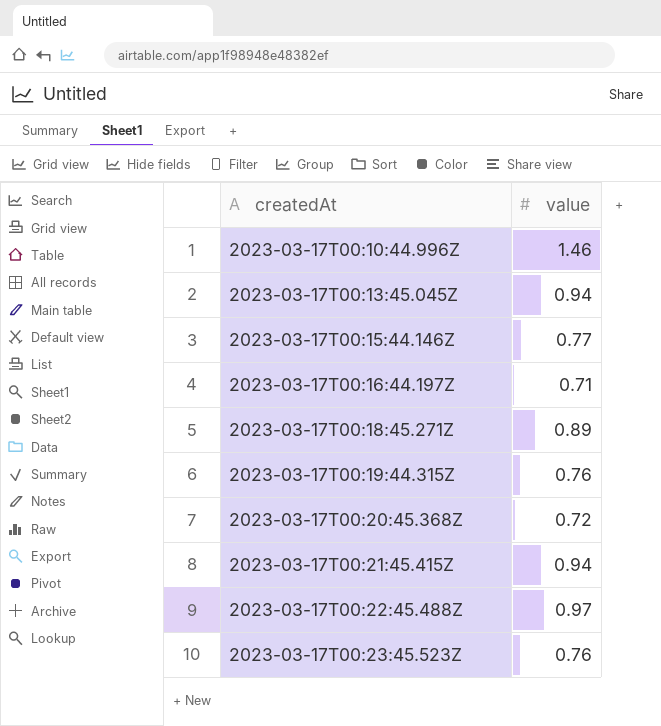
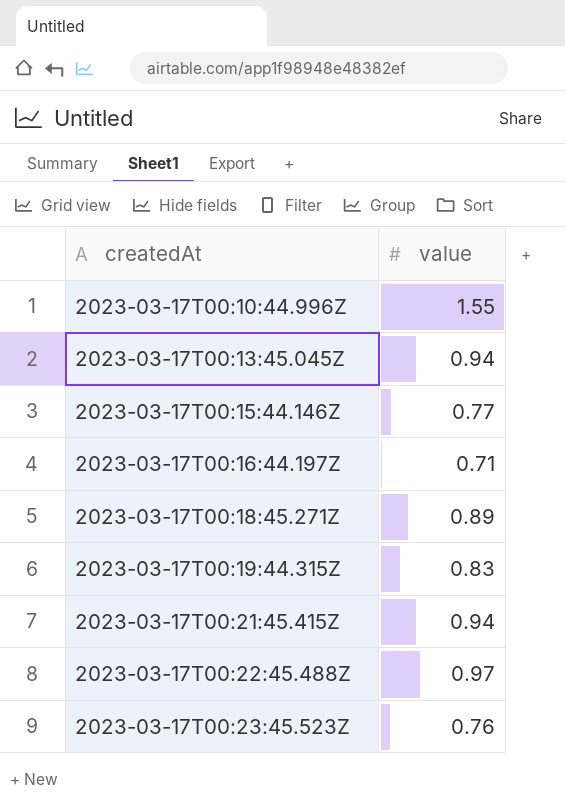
row 2023-03-17T00:20:45.368Z: 0.72 -> none
2023-03-17T00:10:44.996Z | value: 1.46 -> 1.55
2023-03-17T00:19:44.315Z | value: 0.76 -> 0.83

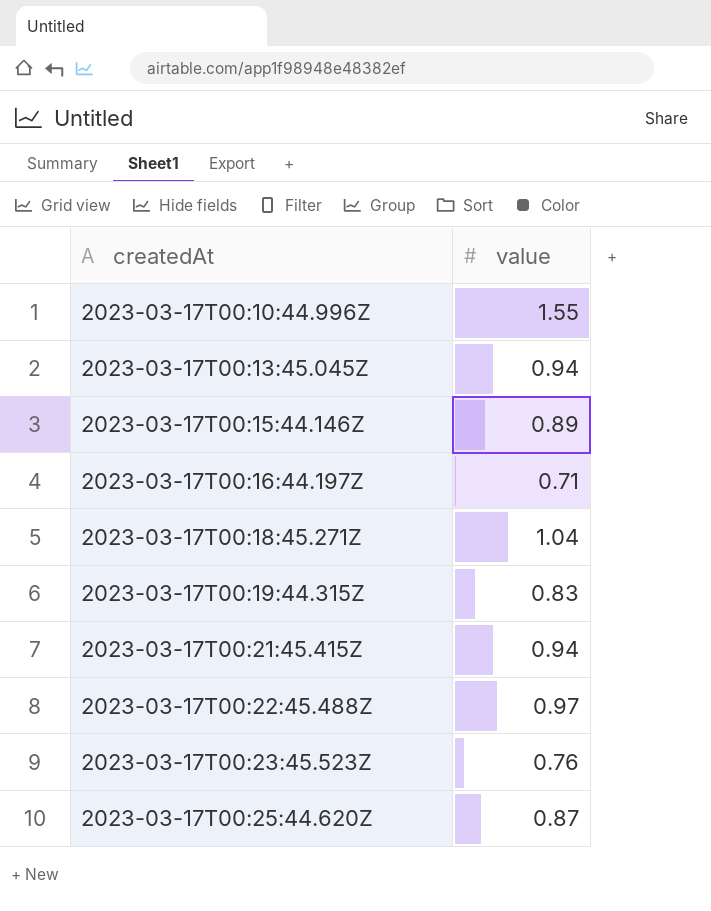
2023-03-17T00:15:44.146Z | value: 0.77 -> 0.89
2023-03-17T00:18:45.271Z | value: 0.89 -> 1.04
row 2023-03-17T00:25:44.620Z: none -> 0.87

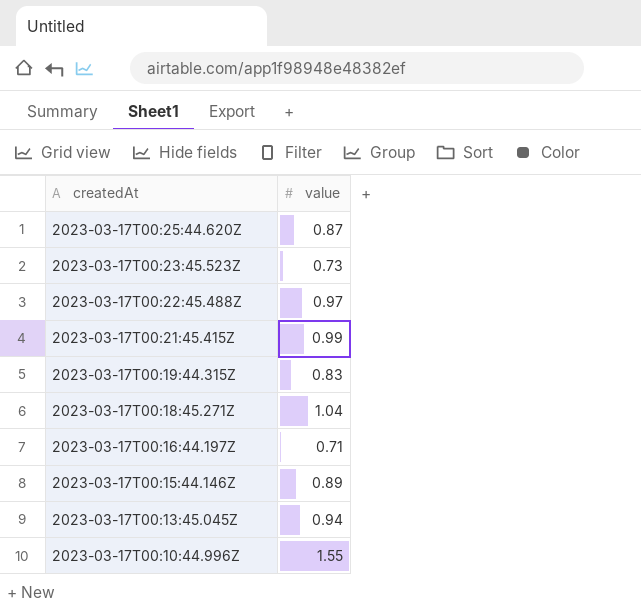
row order: createdAt ascending -> createdAt descending
2023-03-17T00:23:45.523Z | value: 0.76 -> 0.73
2023-03-17T00:21:45.415Z | value: 0.94 -> 0.99

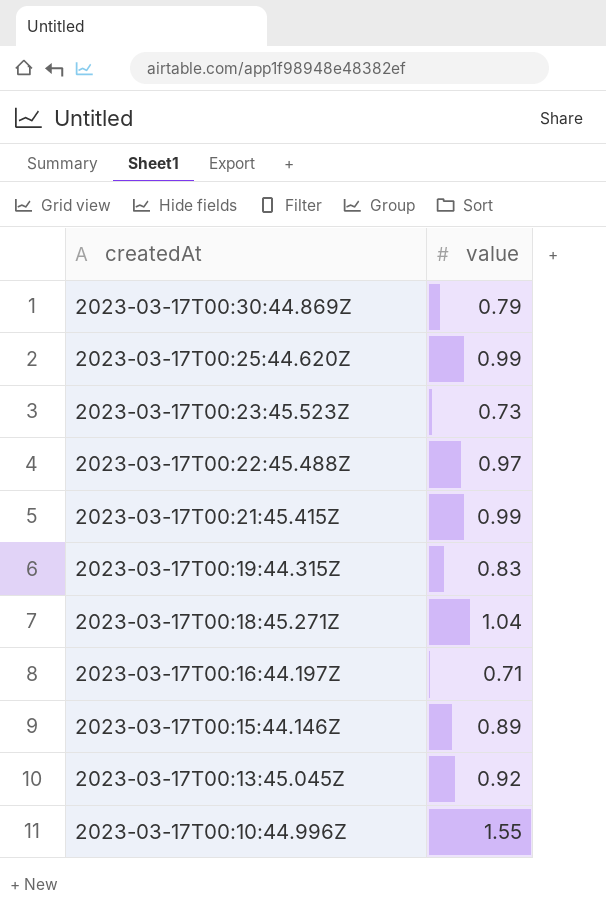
row 2023-03-17T00:30:44.869Z: none -> 0.79
2023-03-17T00:25:44.620Z | value: 0.87 -> 0.99
2023-03-17T00:13:45.045Z | value: 0.94 -> 0.92

